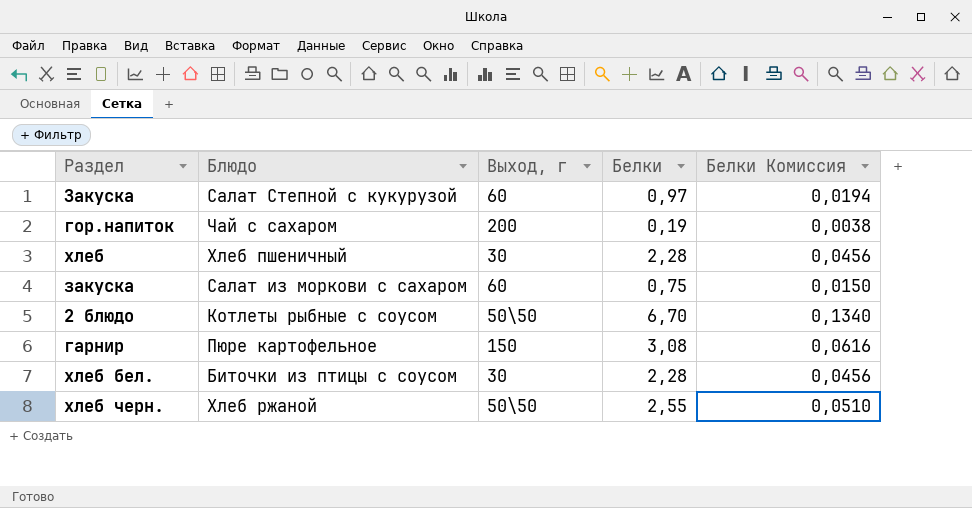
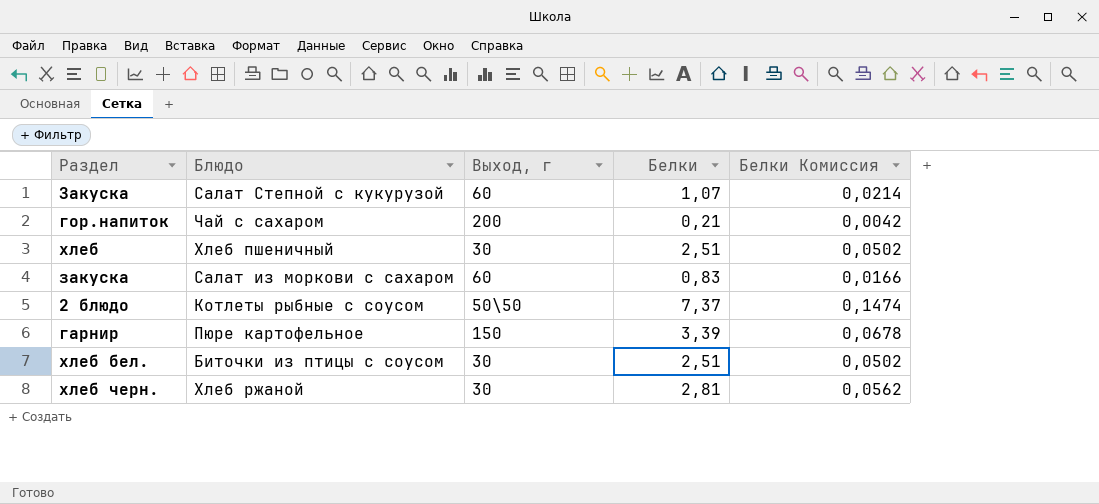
Закуска | Белки: 0,97 -> 1,07
Закуска | Белки Комиссия: 0,0194 -> 0,0214
гор.напиток | Белки: 0,19 -> 0,21
гор.напиток | Белки Комиссия: 0,0038 -> 0,0042
хлеб | Белки: 2,28 -> 2,51
хлеб | Белки Комиссия: 0,0456 -> 0,0502
закуска | Белки: 0,75 -> 0,83
закуска | Белки Комиссия: 0,0150 -> 0,0166
2 блюдо | Белки: 6,70 -> 7,37
2 блюдо | Белки Комиссия: 0,1340 -> 0,1474
гарнир | Белки: 3,08 -> 3,39
гарнир | Белки Комиссия: 0,0616 -> 0,0678
хлеб бел. | Белки: 2,28 -> 2,51
хлеб бел. | Белки Комиссия: 0,0456 -> 0,0502
хлеб черн. | Выход, г: 50\50 -> 30
хлеб черн. | Белки: 2,55 -> 2,81
хлеб черн. | Белки Комиссия: 0,0510 -> 0,0562

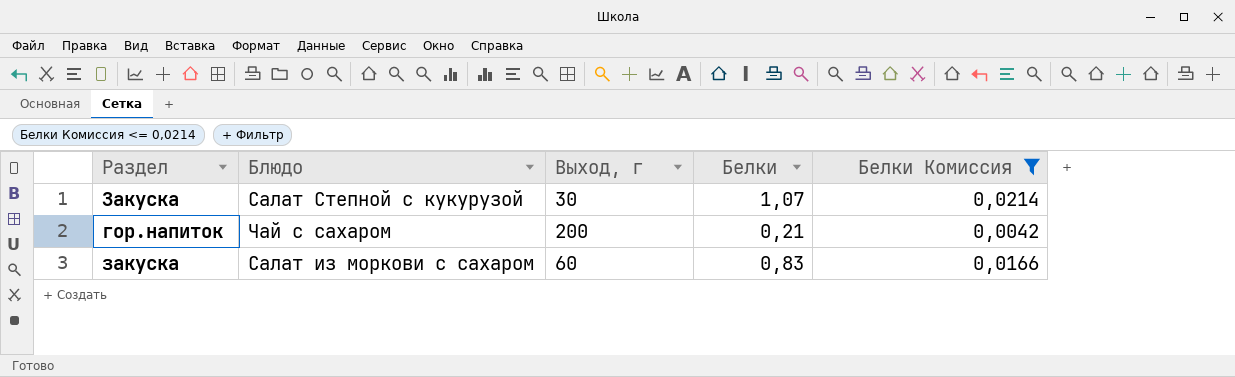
filter: none -> Белки Комиссия <= 0,0214
Закуска | Выход, г: 60 -> 30

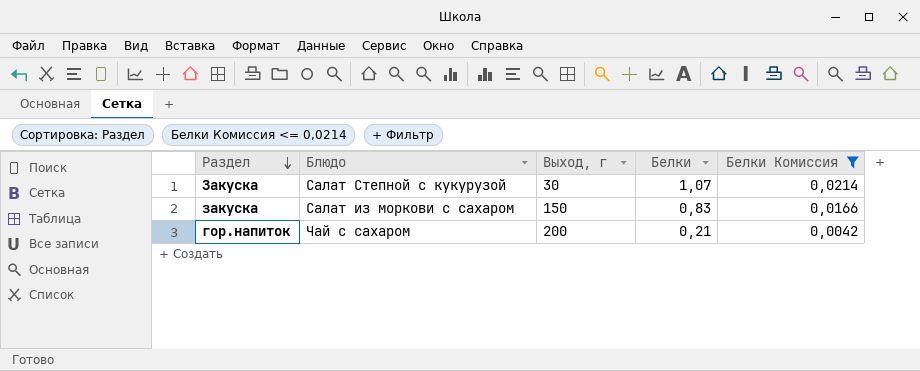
row order: none -> Раздел descending
закуска | Выход, г: 60 -> 150

